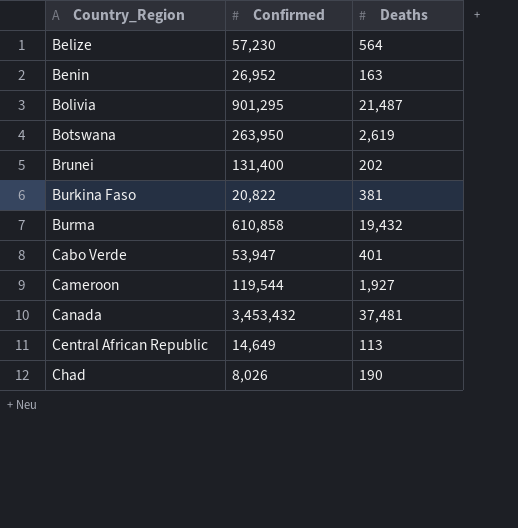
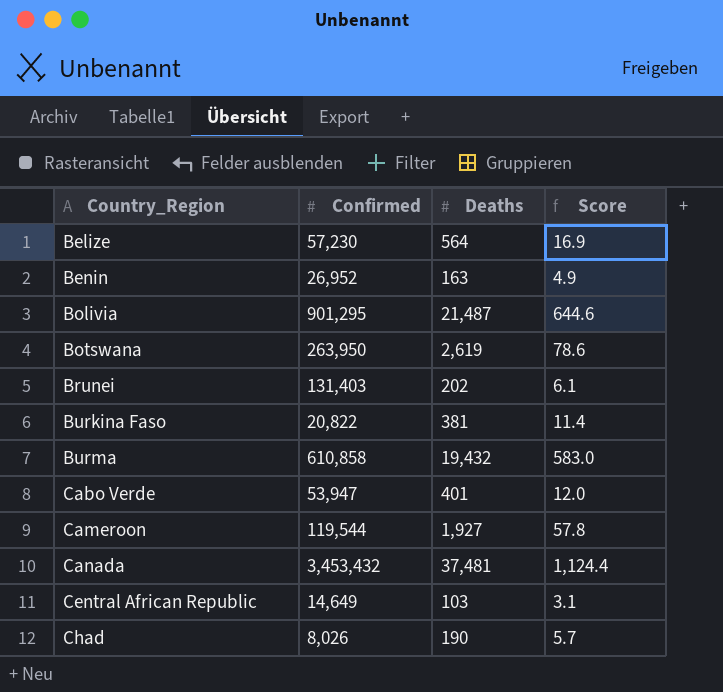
column Score | formula: none -> [Deaths] * 0.03
Brunei | Confirmed: 131,400 -> 131,403
Central African Republic | Deaths: 113 -> 103

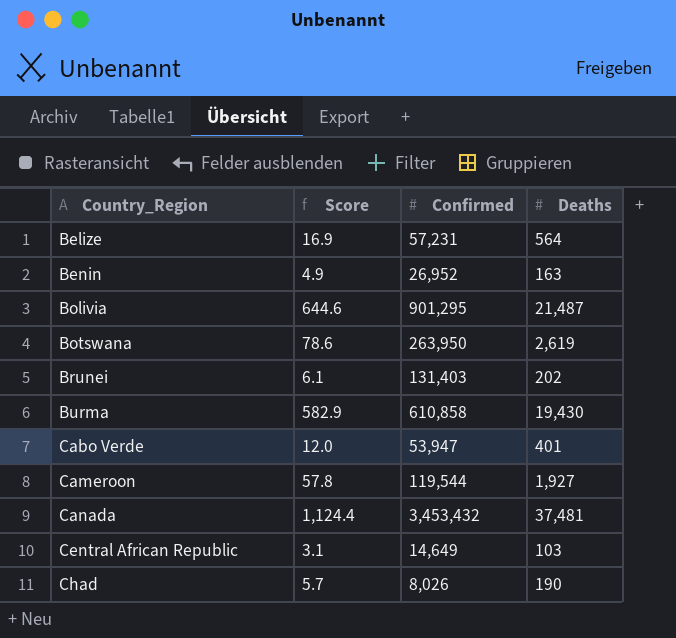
column Score | position: 4 -> 2
row Burkina Faso: 20,822 | 381 | 11.4 -> none
Belize | Confirmed: 57,230 -> 57,231
Burma | Score: 583.0 -> 582.9
Burma | Deaths: 19,432 -> 19,430

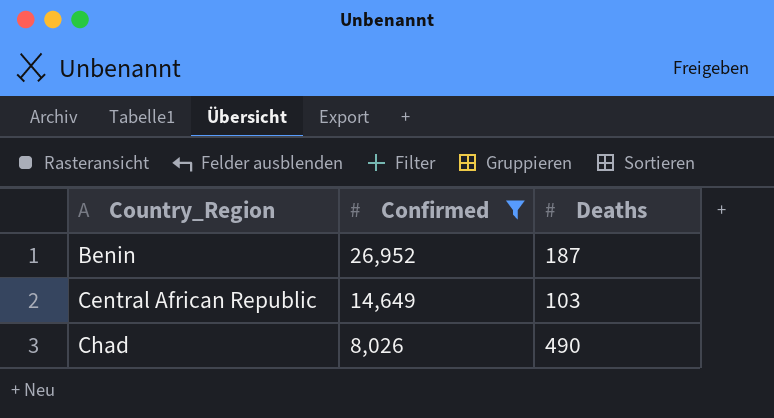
filter: none -> Confirmed <= 26,952
column Score | formula: [Deaths] * 0.03 -> none
Benin | Deaths: 163 -> 187
Chad | Deaths: 190 -> 490

